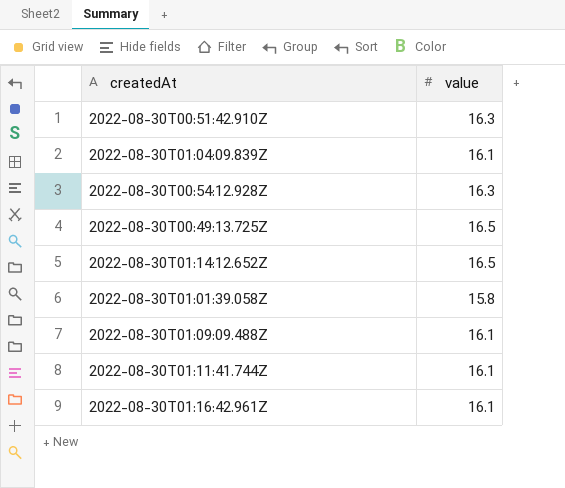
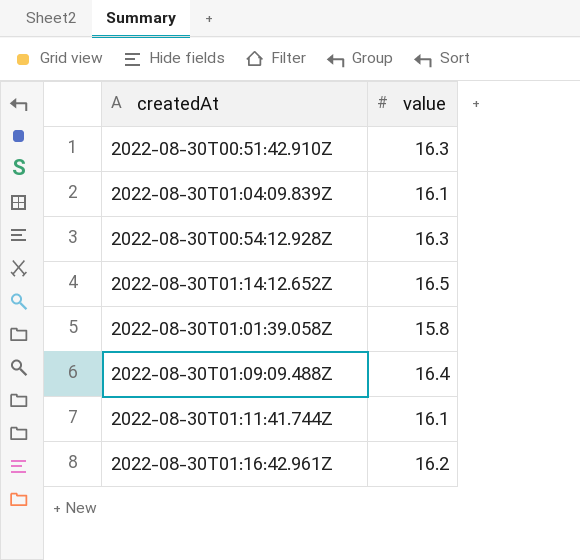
row 2022-08-30T00:49:13.725Z: 16.5 -> none
2022-08-30T01:09:09.488Z | value: 16.1 -> 16.4
2022-08-30T01:16:42.961Z | value: 16.1 -> 16.2

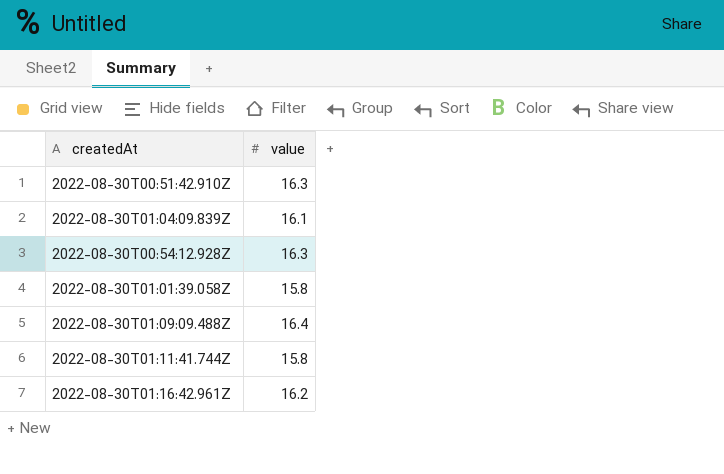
row 2022-08-30T01:14:12.652Z: 16.5 -> none
2022-08-30T01:11:41.744Z | value: 16.1 -> 15.8

